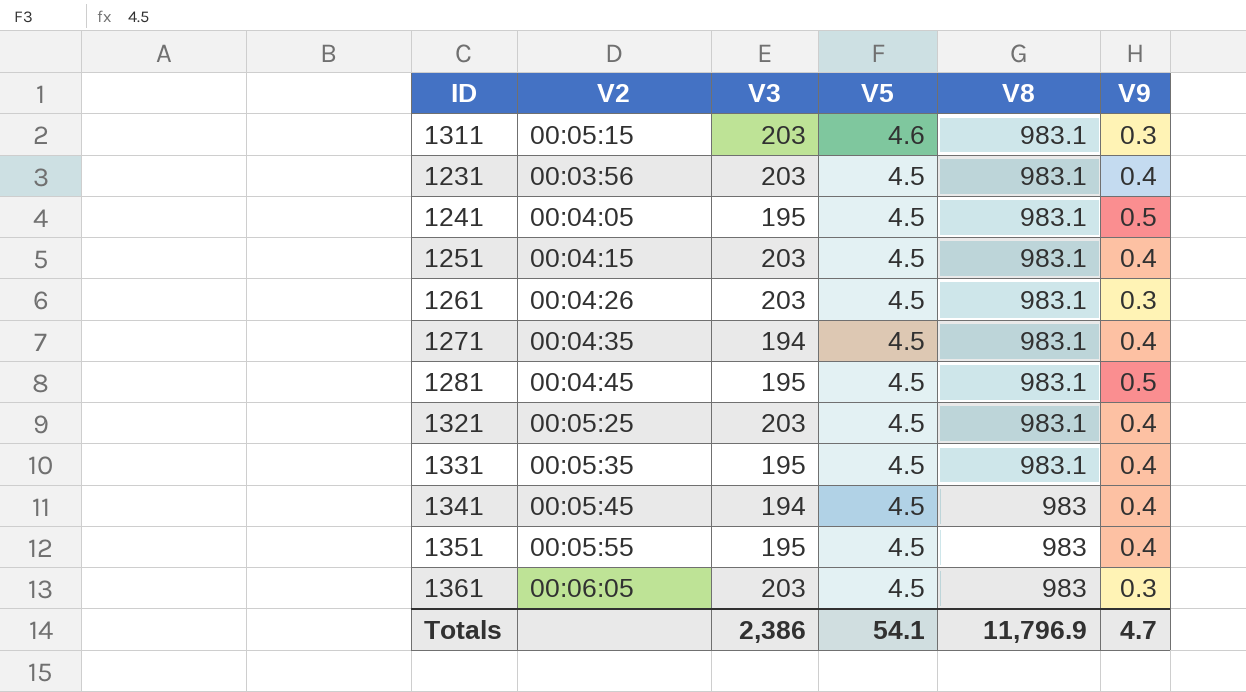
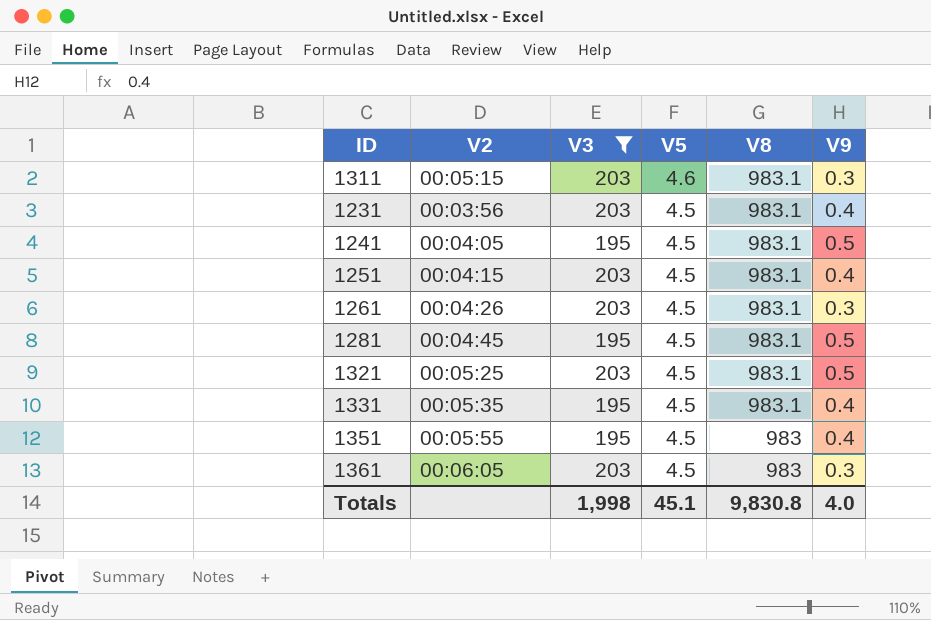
filter: none -> V3 != 194
1321 | V9: 0.4 -> 0.5
Totals | V3: 2,386 -> 1,998
Totals | V5: 54.1 -> 45.1
Totals | V8: 11,796.9 -> 9,830.8
Totals | V9: 4.7 -> 4.0

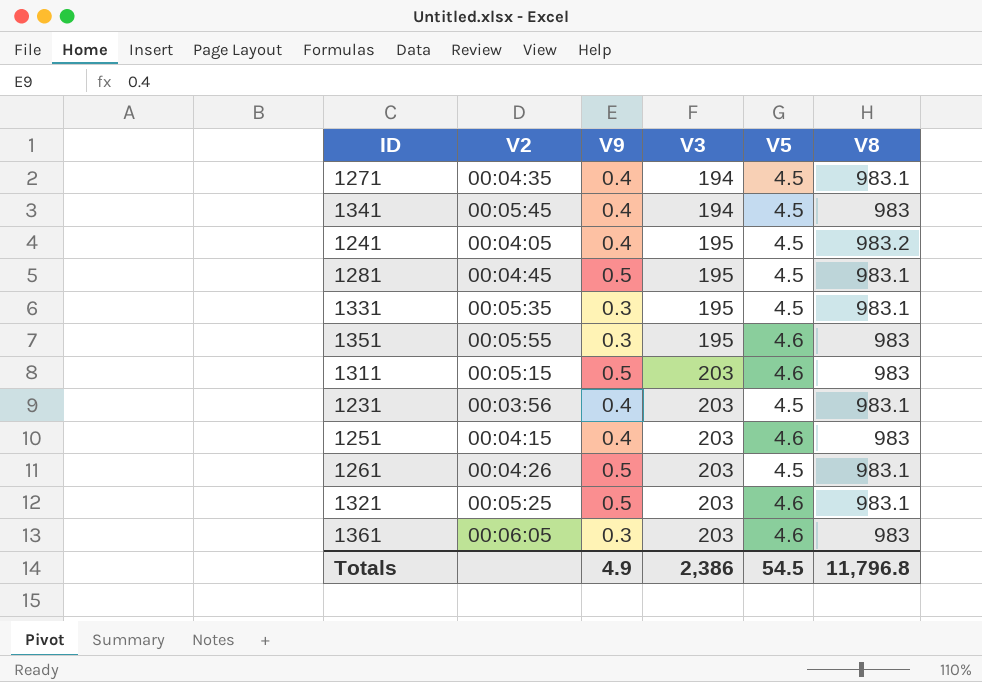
filter: V3 != 194 -> none
row order: V5 descending -> V3 ascending
column V9 | position: 6 -> 3
1241 | V9: 0.5 -> 0.4
1241 | V8: 983.1 -> 983.2
1331 | V9: 0.4 -> 0.3
1351 | V9: 0.4 -> 0.3
1351 | V5: 4.5 -> 4.6
1311 | V9: 0.3 -> 0.5
1311 | V8: 983.1 -> 983
1251 | V5: 4.5 -> 4.6
1251 | V8: 983.1 -> 983
1261 | V9: 0.3 -> 0.5
1321 | V5: 4.5 -> 4.6
1361 | V5: 4.5 -> 4.6
Totals | V9: 4.0 -> 4.9
Totals | V3: 1,998 -> 2,386
Totals | V5: 45.1 -> 54.5
Totals | V8: 9,830.8 -> 11,796.8

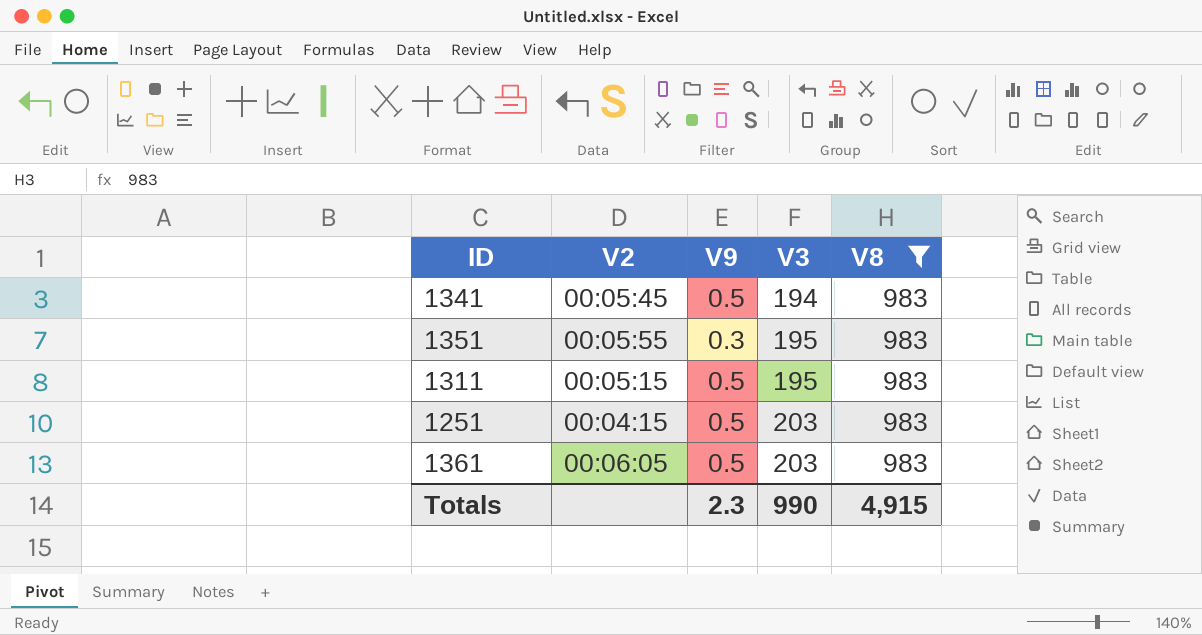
filter: none -> V8 = 983
column V5 | position: 5 -> none
1341 | V9: 0.4 -> 0.5
1311 | V3: 203 -> 195
1251 | V9: 0.4 -> 0.5
1361 | V9: 0.3 -> 0.5
Totals | V9: 4.9 -> 2.3
Totals | V3: 2,386 -> 990
Totals | V8: 11,796.8 -> 4,915

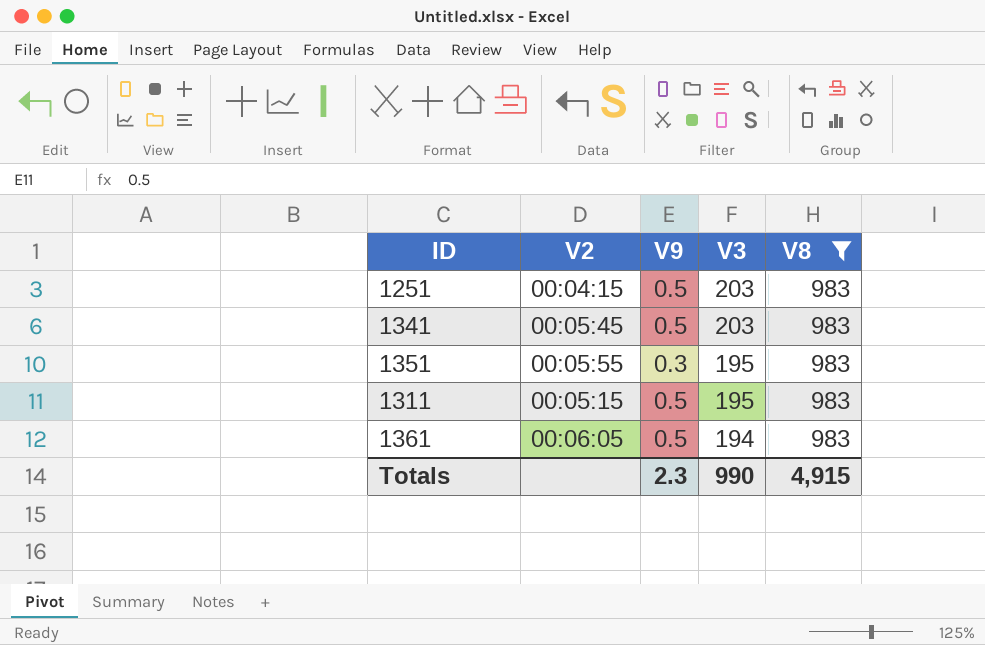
row order: V3 ascending -> V3 descending
1341 | V3: 194 -> 203
1361 | V3: 203 -> 194

